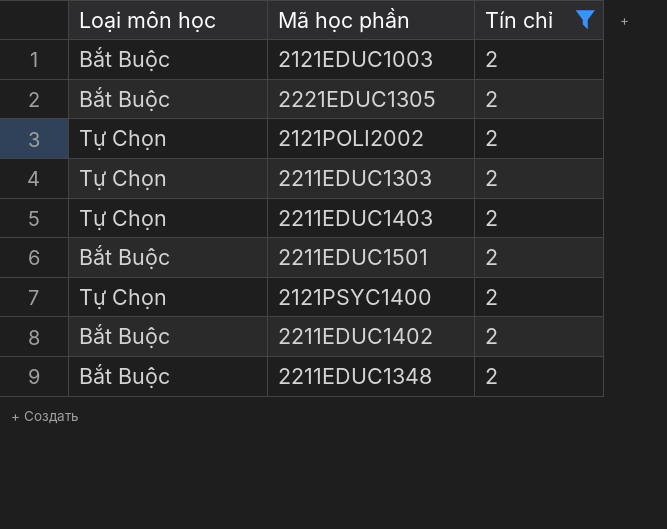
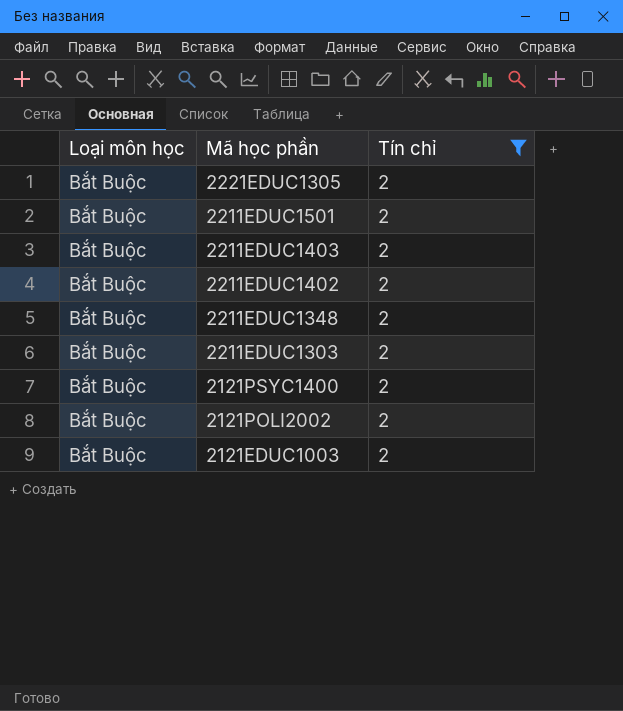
row order: none -> Mã học phần descending
2211EDUC1403 | Loại môn học: Tự Chọn -> Bắt Buộc
2211EDUC1303 | Loại môn học: Tự Chọn -> Bắt Buộc
2121PSYC1400 | Loại môn học: Tự Chọn -> Bắt Buộc
2121POLI2002 | Loại môn học: Tự Chọn -> Bắt Buộc

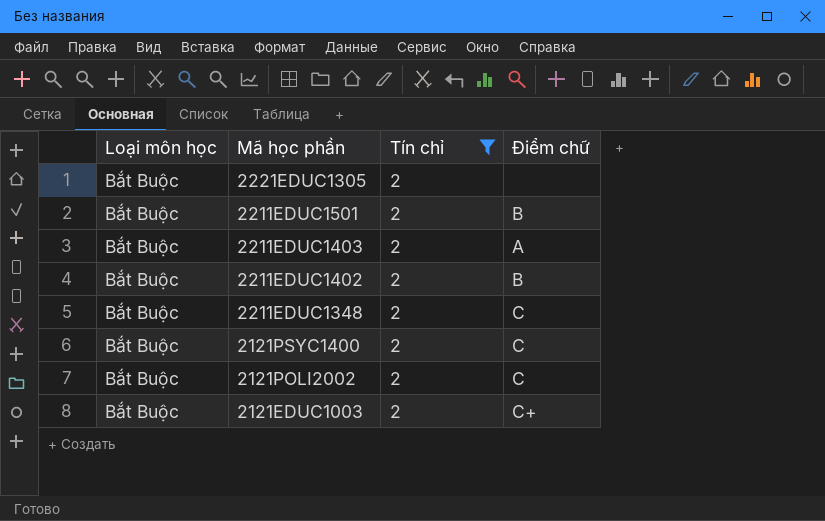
column Điểm chữ | position: none -> 4
row 2211EDUC1303: Bắt Buộc | 2 -> none

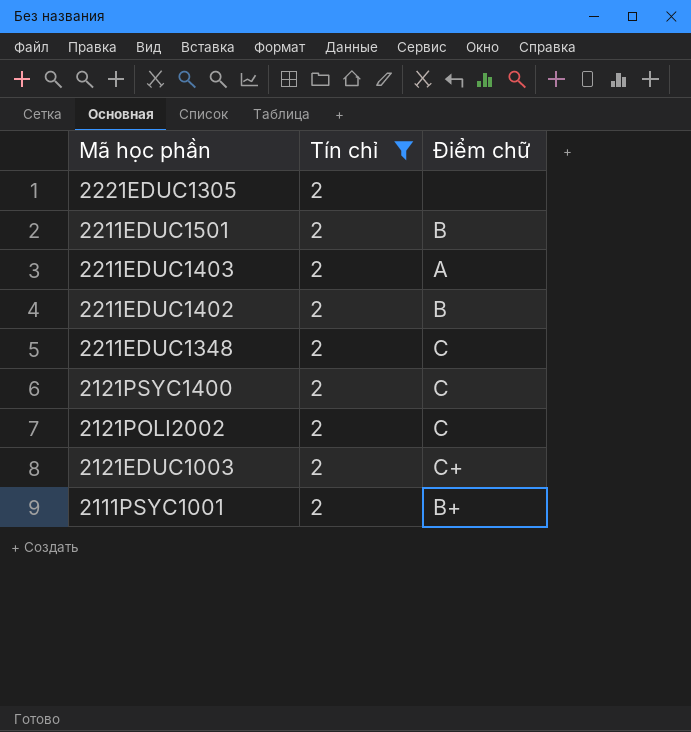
column Loại môn học | position: 1 -> none
row 2111PSYC1001: none -> 2 | B+

